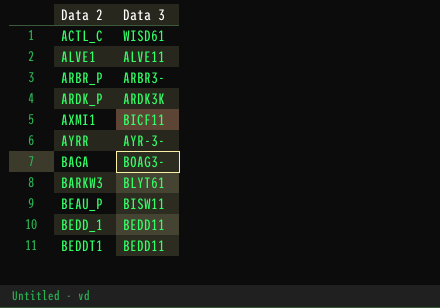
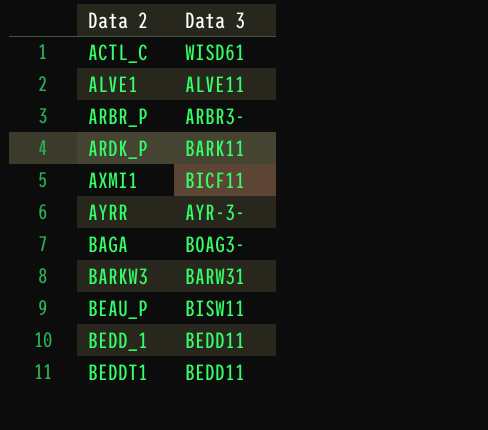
ARDK_P | Data 3: ARDK3K -> BARK11
BARKW3 | Data 3: BLYT61 -> BARW31

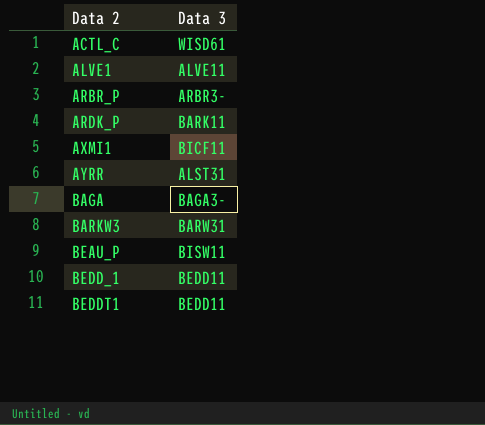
AYRR | Data 3: AYR-3- -> ALST31
BAGA | Data 3: BOAG3- -> BAGA3-

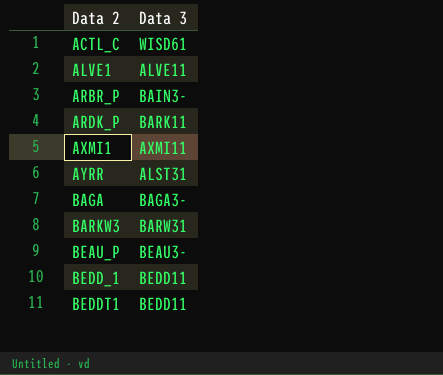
ARBR_P | Data 3: ARBR3- -> BAIN3-
AXMI1 | Data 3: BICF11 -> AXMI11
BEAU_P | Data 3: BISW11 -> BEAU3-

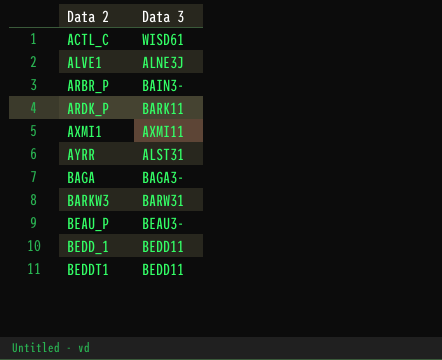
ALVE1 | Data 3: ALVE11 -> ALNE3J

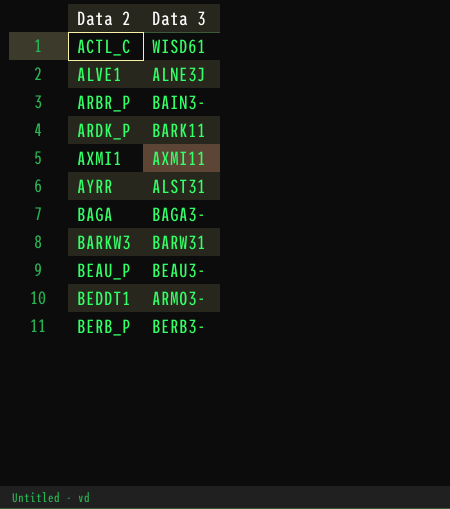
row BEDD_1: BEDD11 -> none
BEDDT1 | Data 3: BEDD11 -> ARMO3-
row BERB_P: none -> BERB3-

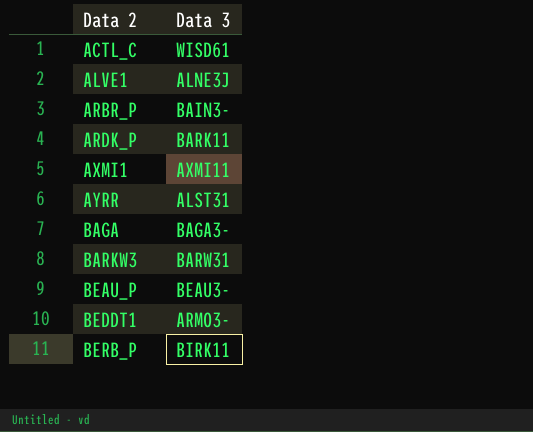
BERB_P | Data 3: BERB3- -> BIRK11

